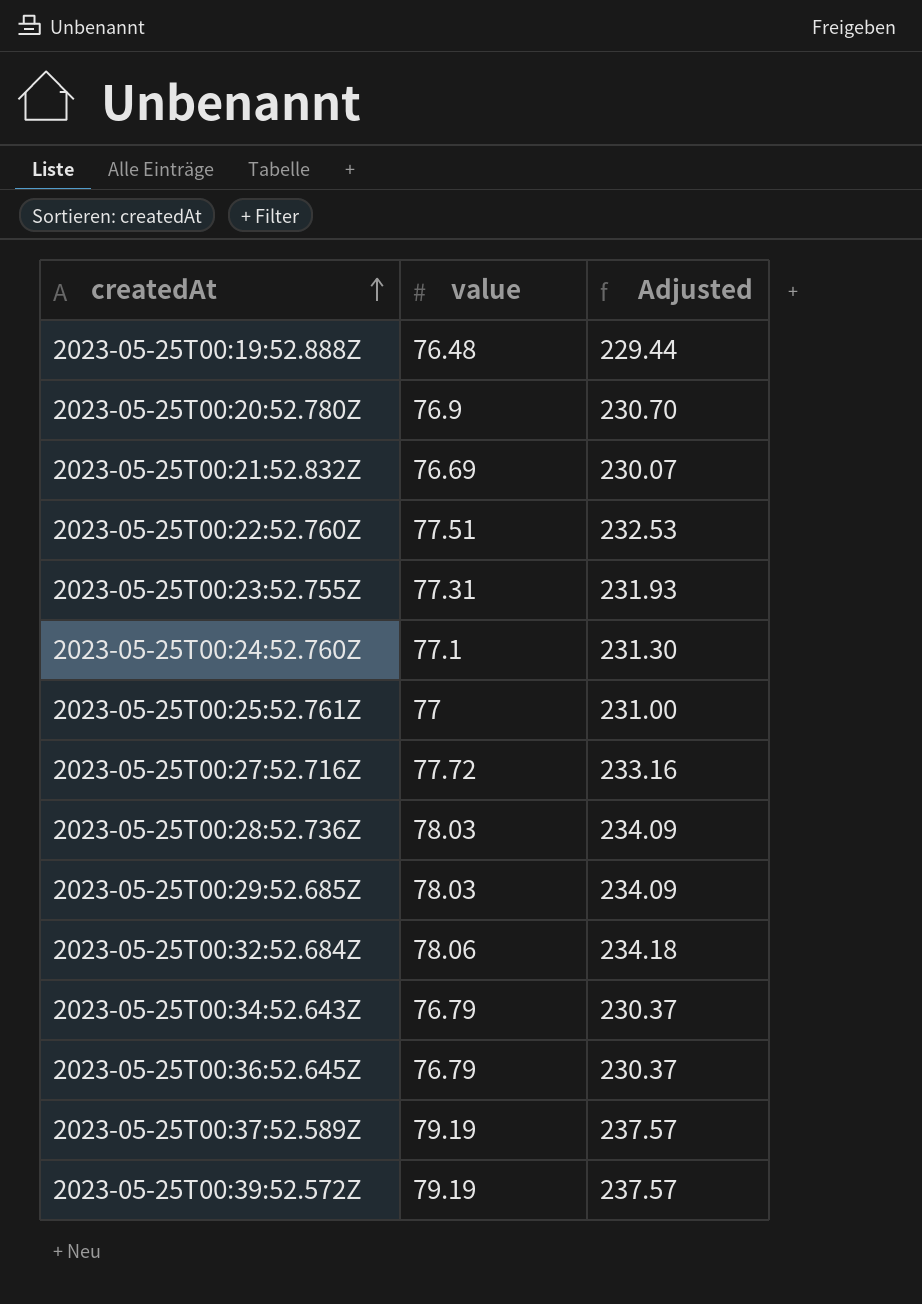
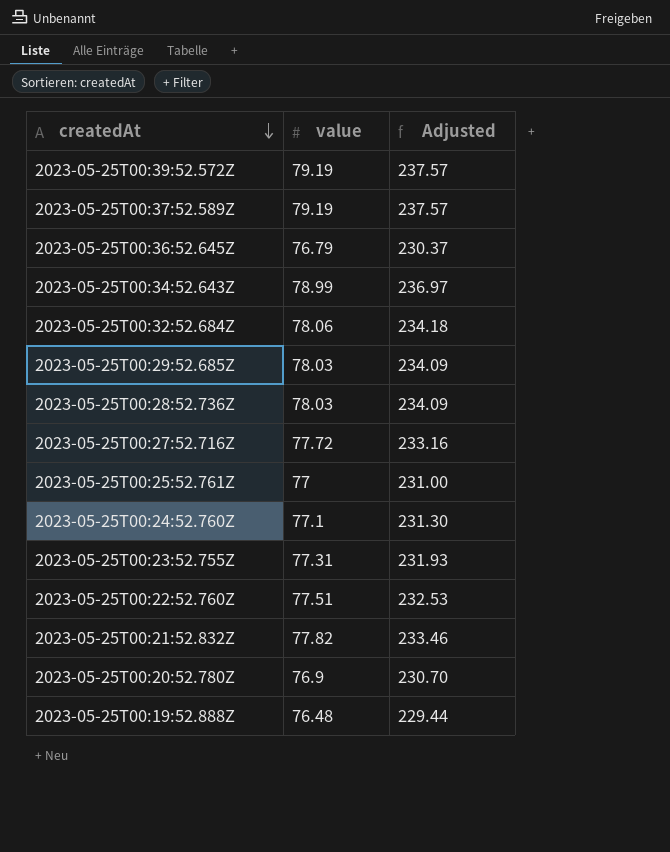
row order: createdAt ascending -> createdAt descending
2023-05-25T00:34:52.643Z | value: 76.79 -> 78.99
2023-05-25T00:34:52.643Z | Adjusted: 230.37 -> 236.97
2023-05-25T00:21:52.832Z | value: 76.69 -> 77.82
2023-05-25T00:21:52.832Z | Adjusted: 230.07 -> 233.46

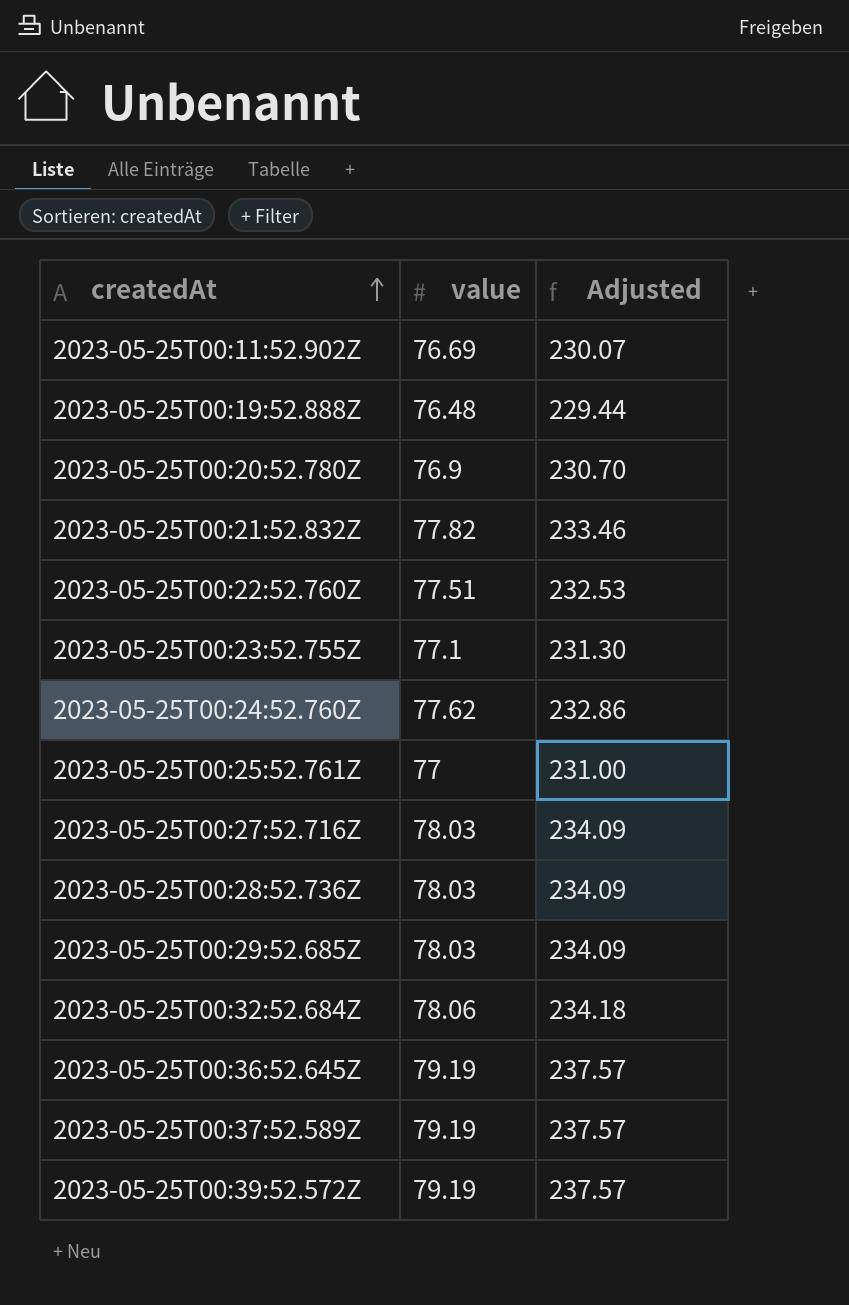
row order: createdAt descending -> createdAt ascending
row 2023-05-25T00:34:52.643Z: 78.99 | 236.97 -> none
row 2023-05-25T00:11:52.902Z: none -> 76.69 | 230.07
2023-05-25T00:23:52.755Z | value: 77.31 -> 77.1
2023-05-25T00:23:52.755Z | Adjusted: 231.93 -> 231.30
2023-05-25T00:24:52.760Z | value: 77.1 -> 77.62
2023-05-25T00:24:52.760Z | Adjusted: 231.30 -> 232.86
2023-05-25T00:27:52.716Z | value: 77.72 -> 78.03
2023-05-25T00:27:52.716Z | Adjusted: 233.16 -> 234.09
2023-05-25T00:36:52.645Z | value: 76.79 -> 79.19
2023-05-25T00:36:52.645Z | Adjusted: 230.37 -> 237.57

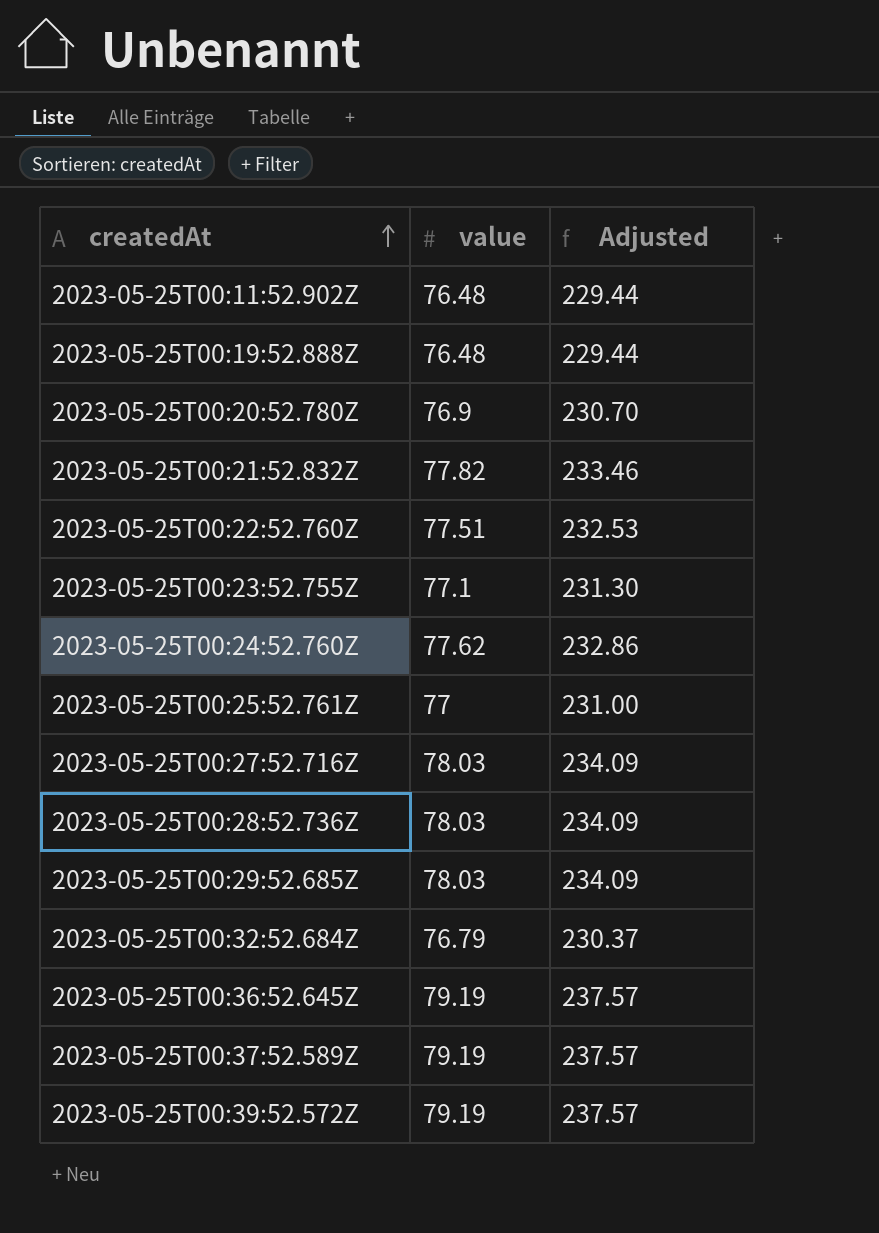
2023-05-25T00:11:52.902Z | value: 76.69 -> 76.48
2023-05-25T00:11:52.902Z | Adjusted: 230.07 -> 229.44
2023-05-25T00:32:52.684Z | value: 78.06 -> 76.79
2023-05-25T00:32:52.684Z | Adjusted: 234.18 -> 230.37

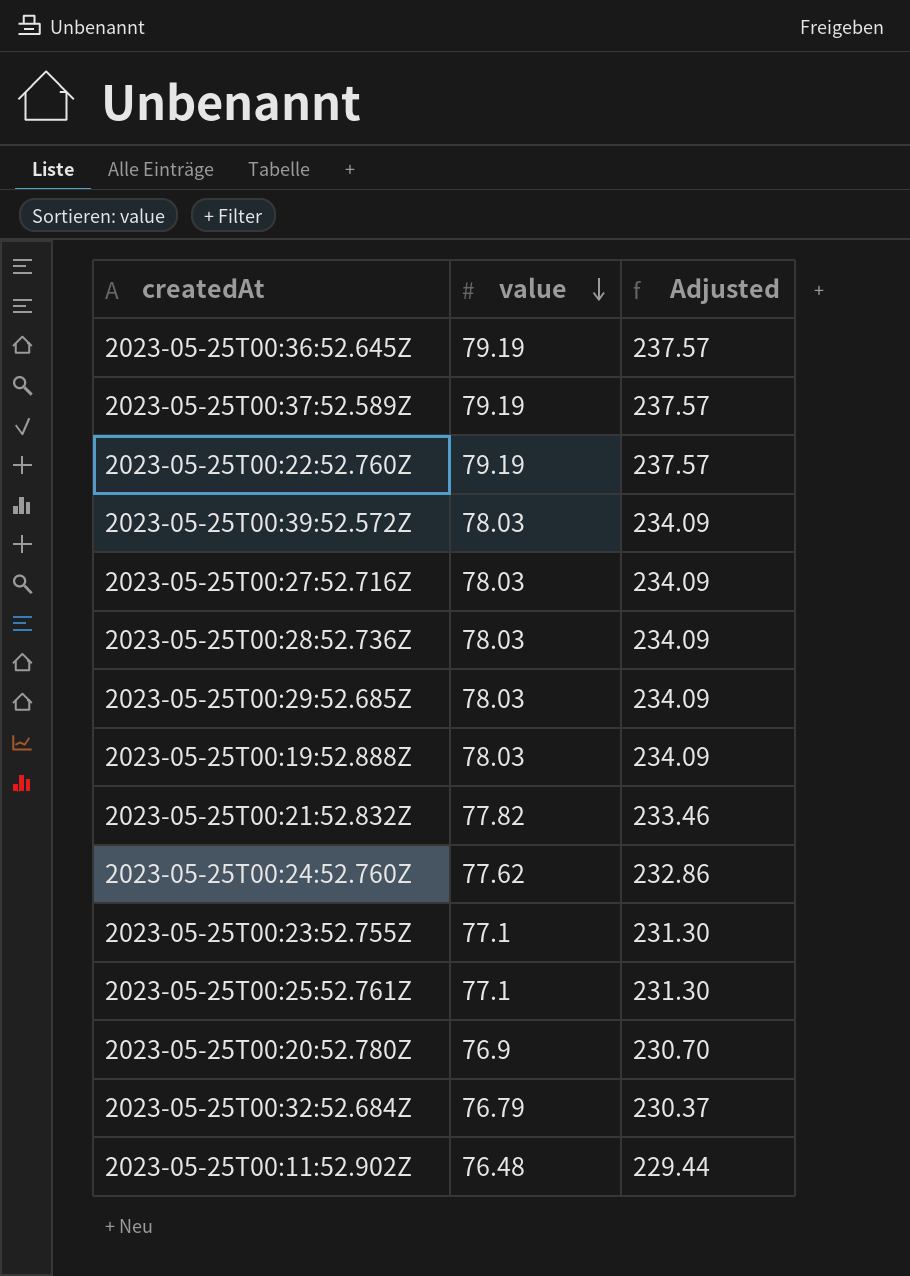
row order: createdAt ascending -> value descending
2023-05-25T00:22:52.760Z | value: 77.51 -> 79.19
2023-05-25T00:22:52.760Z | Adjusted: 232.53 -> 237.57
2023-05-25T00:39:52.572Z | value: 79.19 -> 78.03
2023-05-25T00:39:52.572Z | Adjusted: 237.57 -> 234.09
2023-05-25T00:19:52.888Z | value: 76.48 -> 78.03
2023-05-25T00:19:52.888Z | Adjusted: 229.44 -> 234.09
2023-05-25T00:25:52.761Z | value: 77 -> 77.1
2023-05-25T00:25:52.761Z | Adjusted: 231.00 -> 231.30

